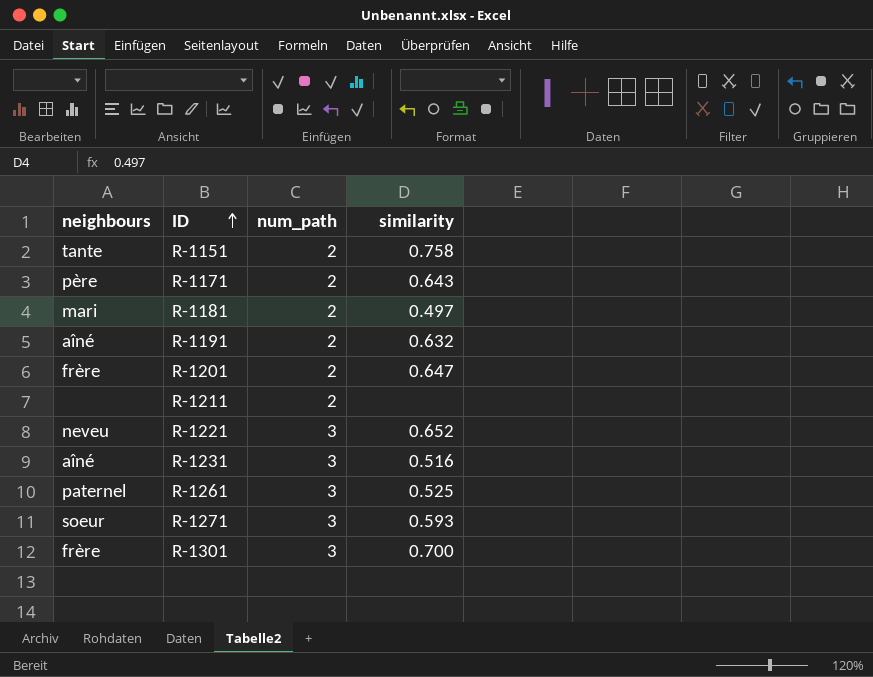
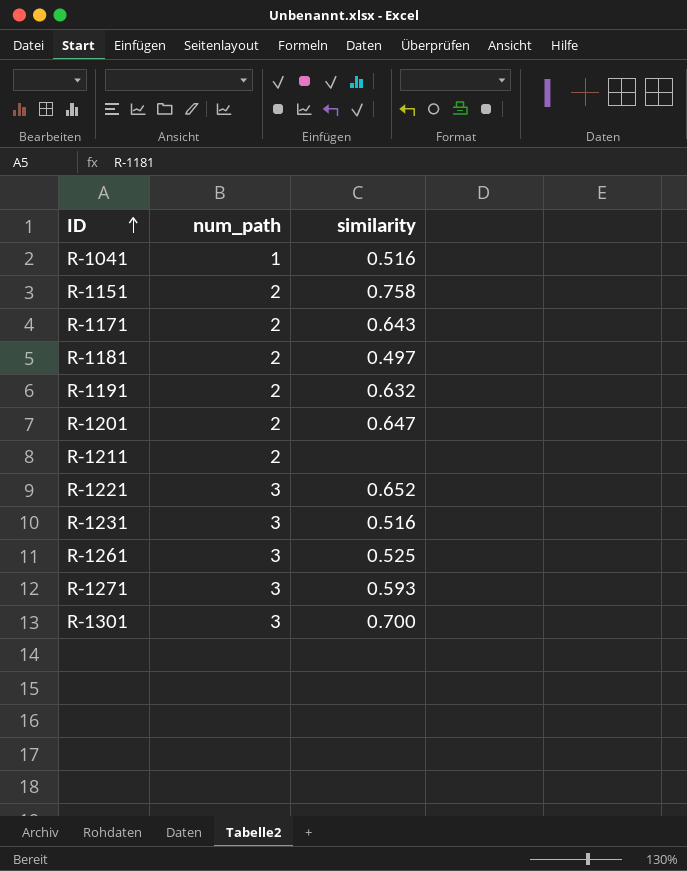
column neighbours | position: 1 -> none
row R-1041: none -> 1 | 0.516

